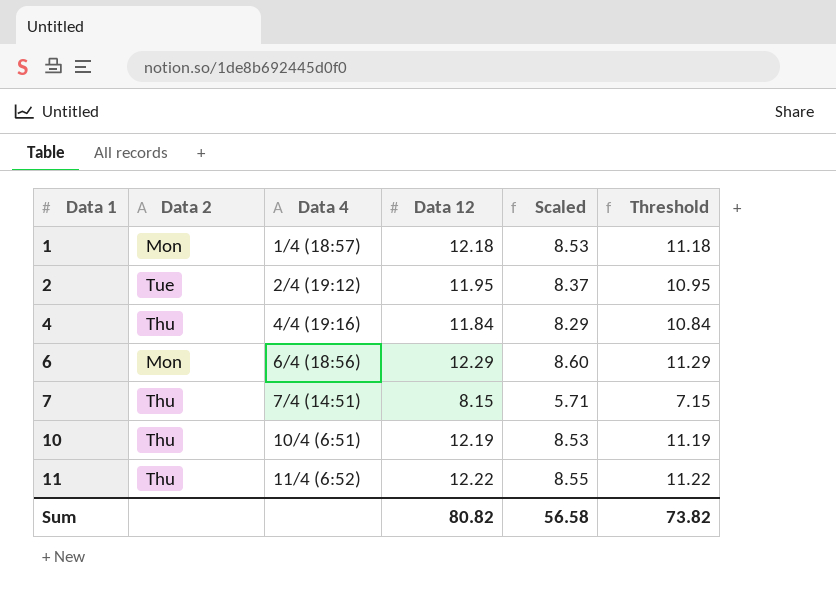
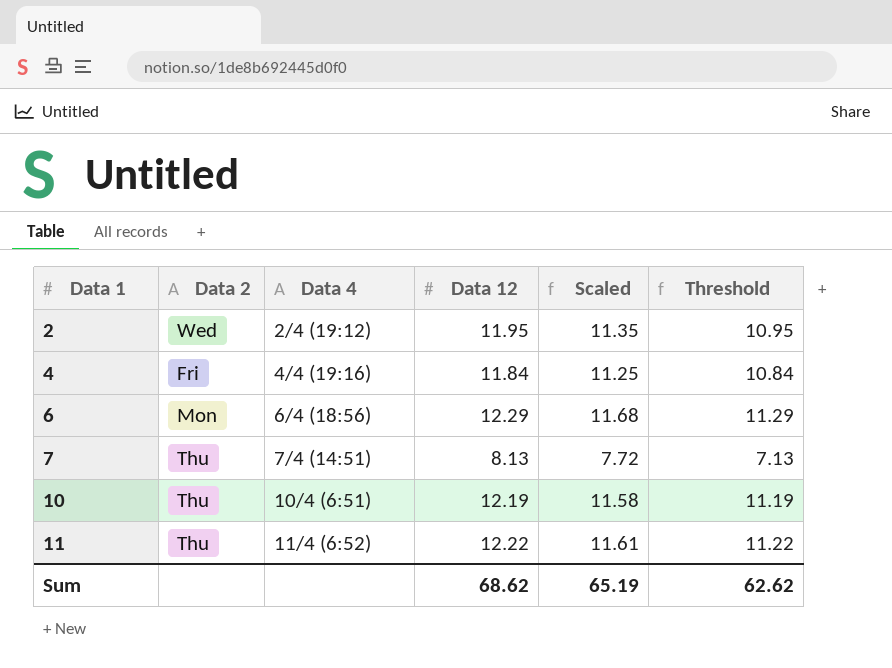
column Scaled | formula: [Data 12] * 0.7 -> [Data 12] * 0.95
row 1: Mon | 1/4 (18:57) | 12.18 | 8.53 | 11.18 -> none
2 | Data 2: Tue -> Wed
4 | Data 2: Thu -> Fri
7 | Data 12: 8.15 -> 8.13
7 | Threshold: 7.15 -> 7.13
Sum | Data 12: 80.82 -> 68.62
Sum | Scaled: 56.58 -> 65.19
Sum | Threshold: 73.82 -> 62.62

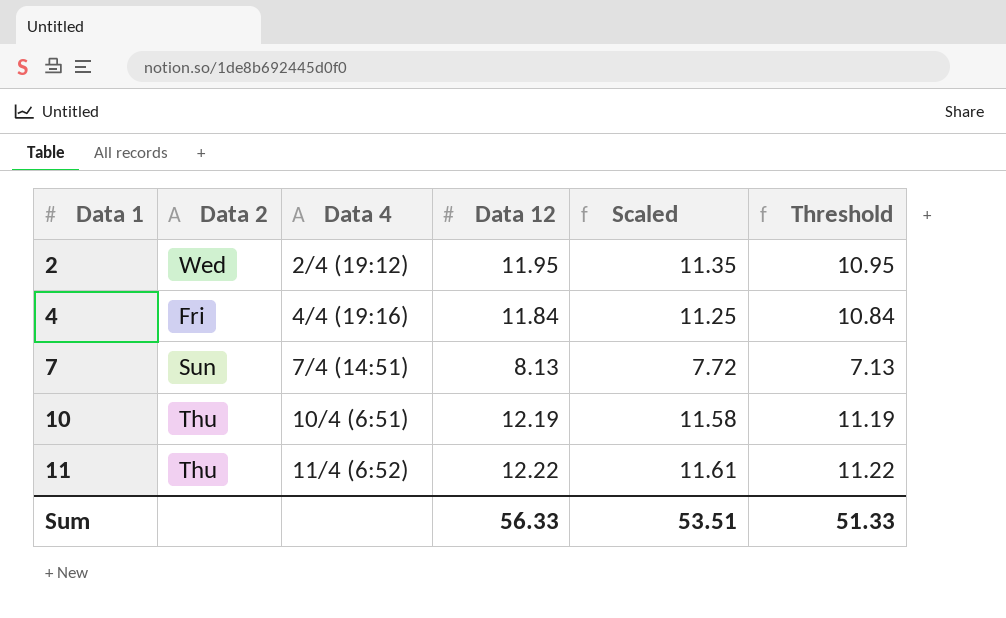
row 6: Mon | 6/4 (18:56) | 12.29 | 11.68 | 11.29 -> none
7 | Data 2: Thu -> Sun
Sum | Data 12: 68.62 -> 56.33
Sum | Scaled: 65.19 -> 53.51
Sum | Threshold: 62.62 -> 51.33

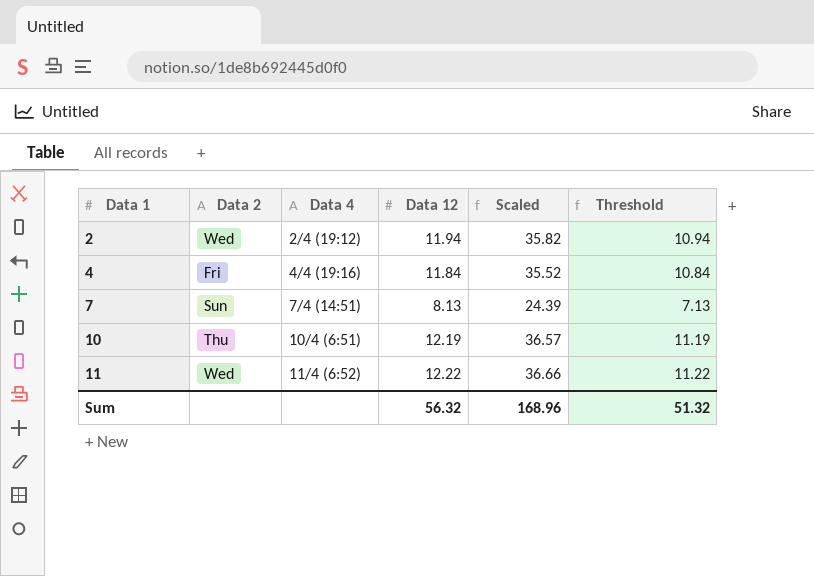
column Scaled | formula: [Data 12] * 0.95 -> [Data 12] * 3
2 | Data 12: 11.95 -> 11.94
2 | Threshold: 10.95 -> 10.94
11 | Data 2: Thu -> Wed
Sum | Data 12: 56.33 -> 56.32
Sum | Scaled: 53.51 -> 168.96
Sum | Threshold: 51.33 -> 51.32

